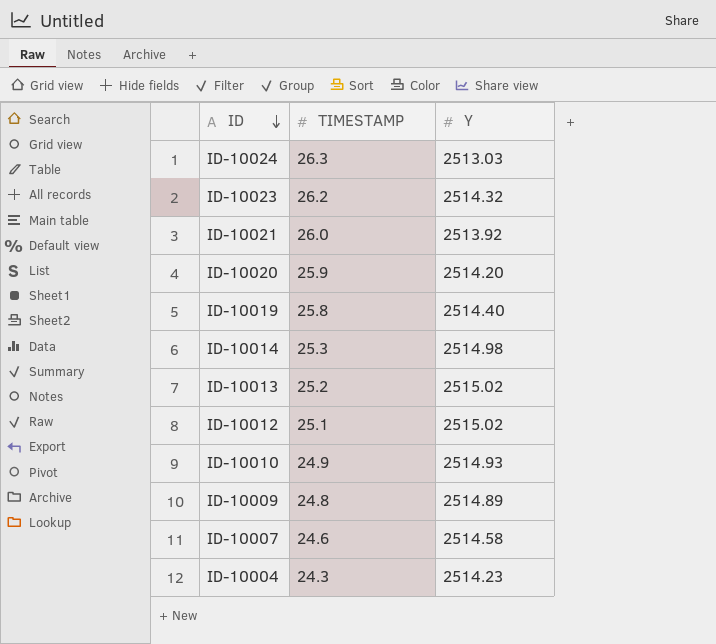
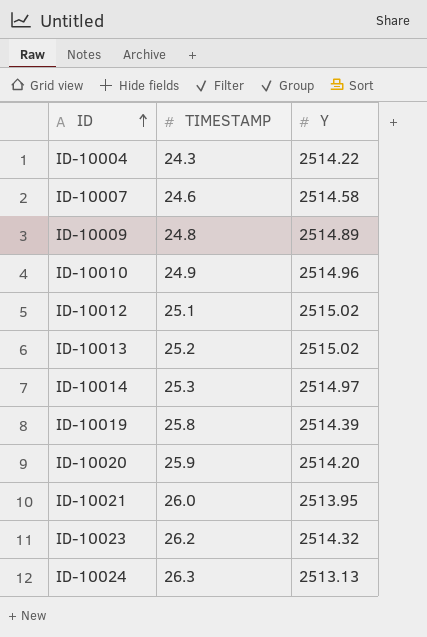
row order: ID descending -> ID ascending
ID-10004 | Y: 2514.23 -> 2514.22
ID-10010 | Y: 2514.93 -> 2514.96
ID-10014 | Y: 2514.98 -> 2514.97
ID-10019 | Y: 2514.40 -> 2514.39
ID-10021 | Y: 2513.92 -> 2513.95
ID-10024 | Y: 2513.03 -> 2513.13

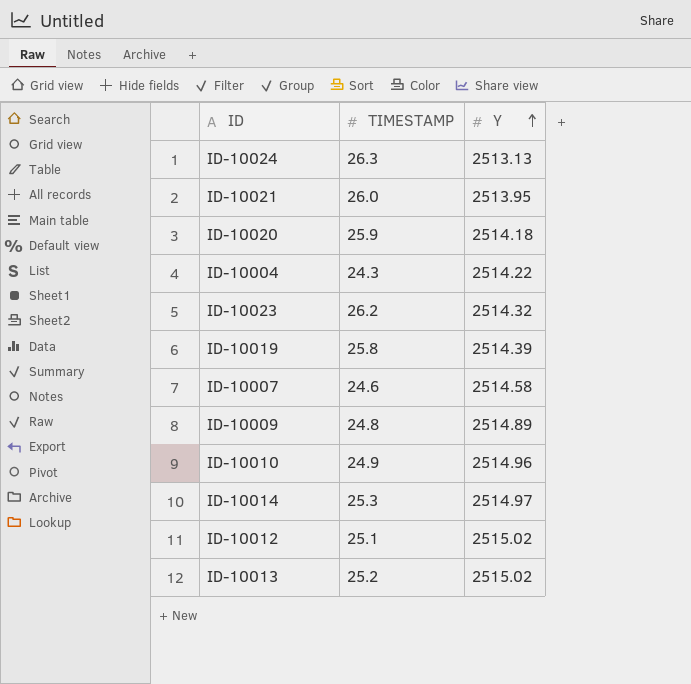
row order: ID ascending -> Y ascending
ID-10020 | Y: 2514.20 -> 2514.18

